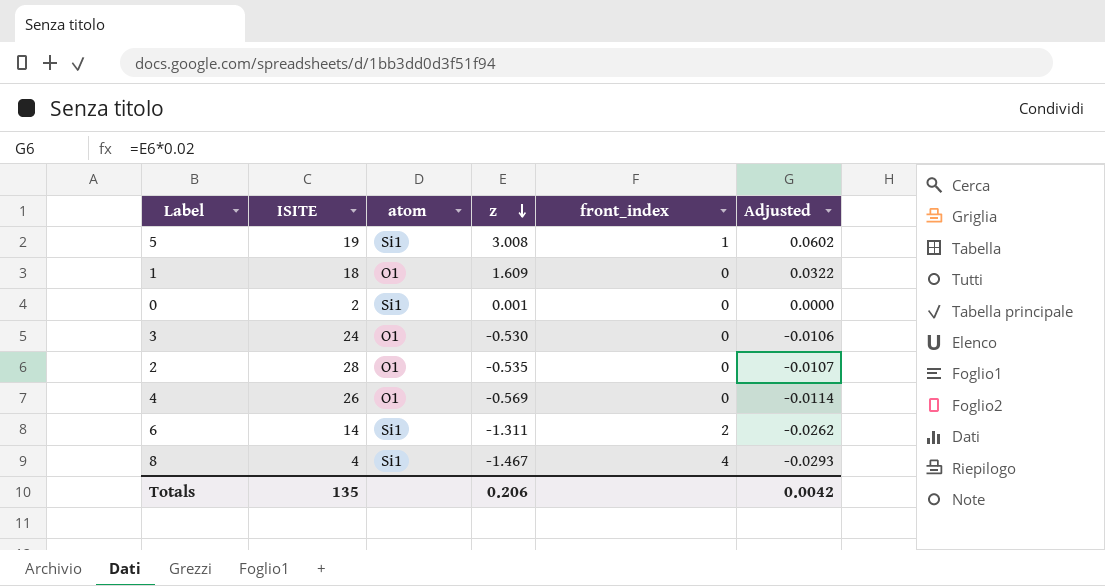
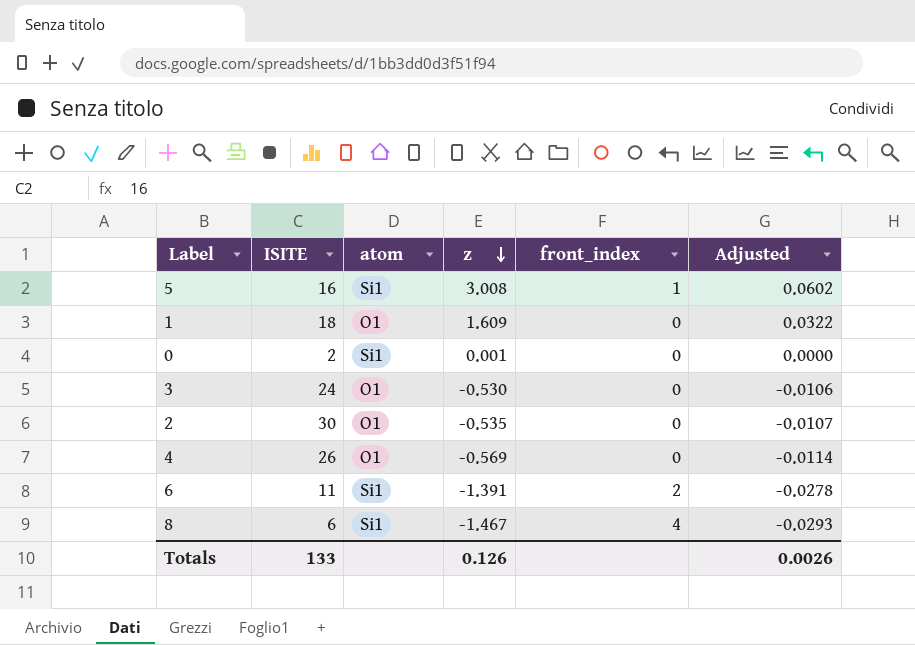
5 | ISITE: 19 -> 16
2 | ISITE: 28 -> 30
6 | ISITE: 14 -> 11
6 | z: -1.311 -> -1.391
6 | Adjusted: -0.0262 -> -0.0278
8 | ISITE: 4 -> 6
Totals | ISITE: 135 -> 133
Totals | z: 0.206 -> 0.126
Totals | Adjusted: 0.0042 -> 0.0026

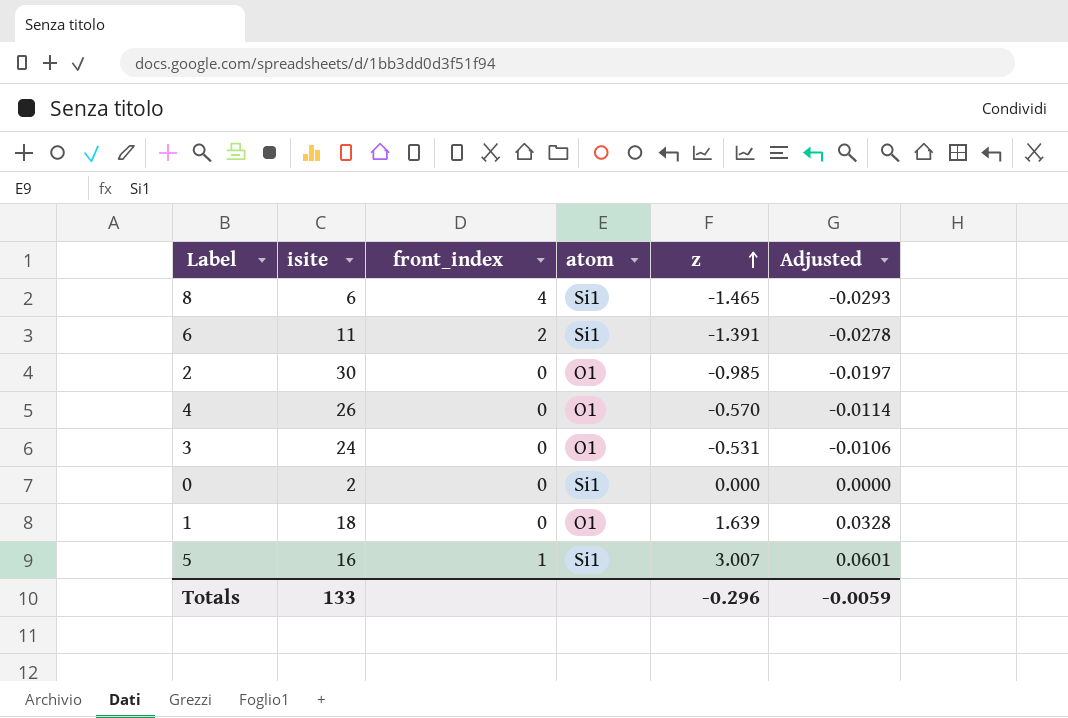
row order: z descending -> z ascending
column name: ISITE -> isite
column front_index | position: 5 -> 3
8 | z: -1.467 -> -1.465
2 | z: -0.535 -> -0.985
2 | Adjusted: -0.0107 -> -0.0197
4 | z: -0.569 -> -0.570
3 | z: -0.530 -> -0.531
0 | z: 0.001 -> 0.000
1 | z: 1.609 -> 1.639
1 | Adjusted: 0.0322 -> 0.0328
5 | z: 3.008 -> 3.007
5 | Adjusted: 0.0602 -> 0.0601
Totals | z: 0.126 -> -0.296
Totals | Adjusted: 0.0026 -> -0.0059

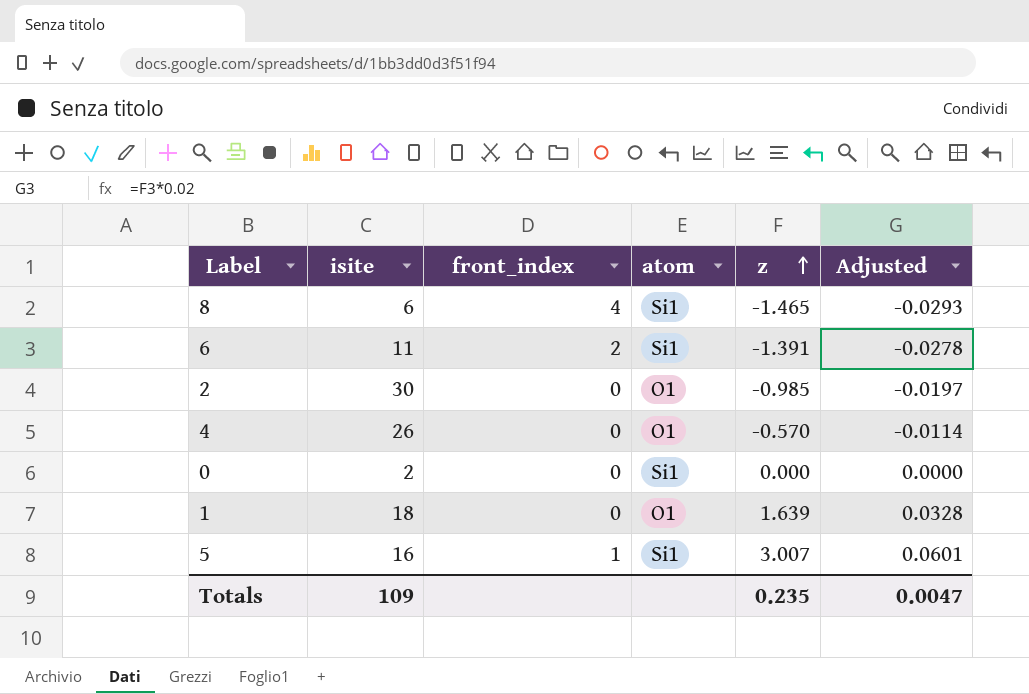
row 3: 24 | 0 | O1 | -0.531 | -0.0106 -> none
Totals | isite: 133 -> 109
Totals | z: -0.296 -> 0.235
Totals | Adjusted: -0.0059 -> 0.0047

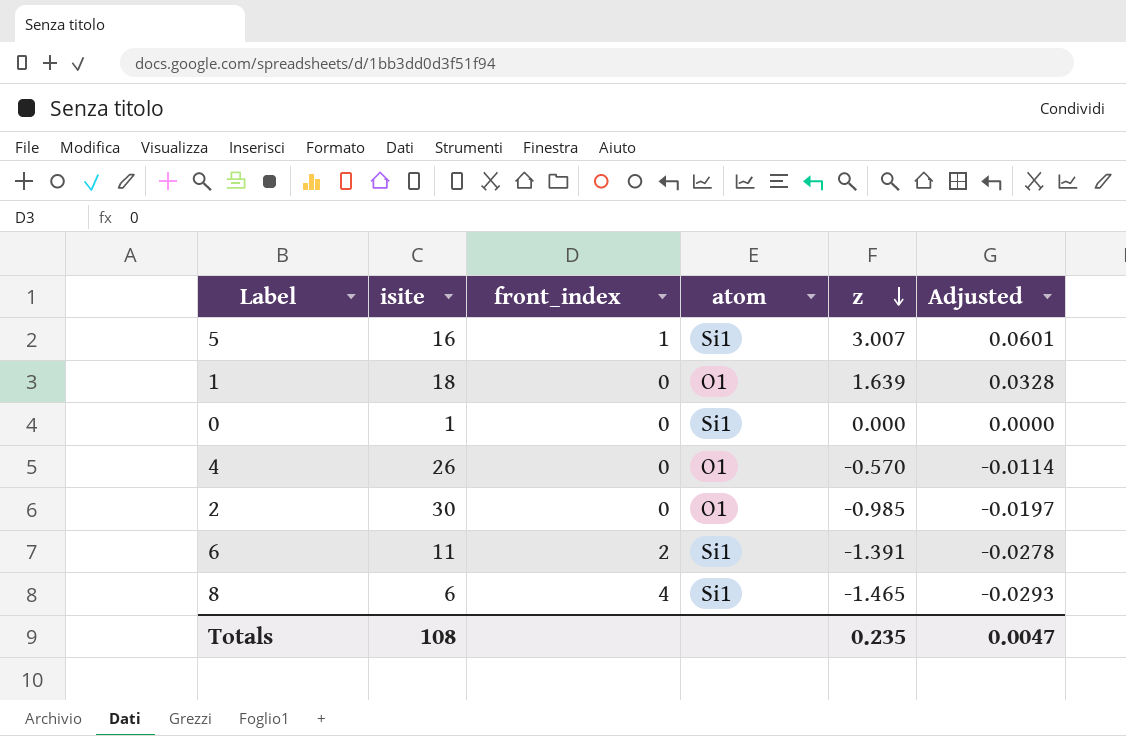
row order: z ascending -> z descending
0 | isite: 2 -> 1
Totals | isite: 109 -> 108

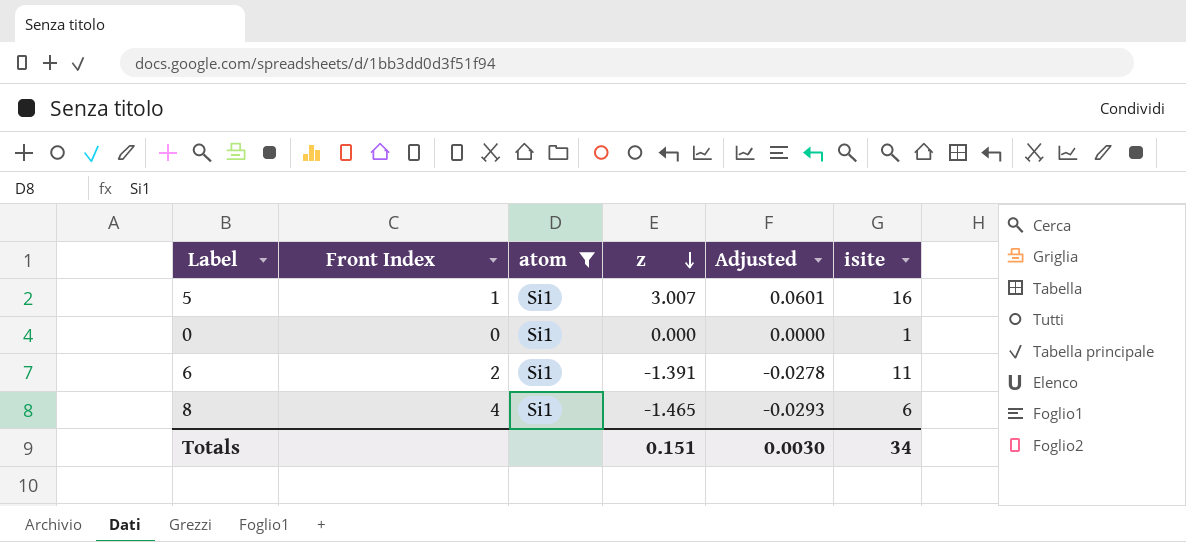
filter: none -> atom = Si1
column name: front_index -> Front Index
column isite | position: 2 -> 6
Totals | z: 0.235 -> 0.151
Totals | Adjusted: 0.0047 -> 0.0030
Totals | isite: 108 -> 34

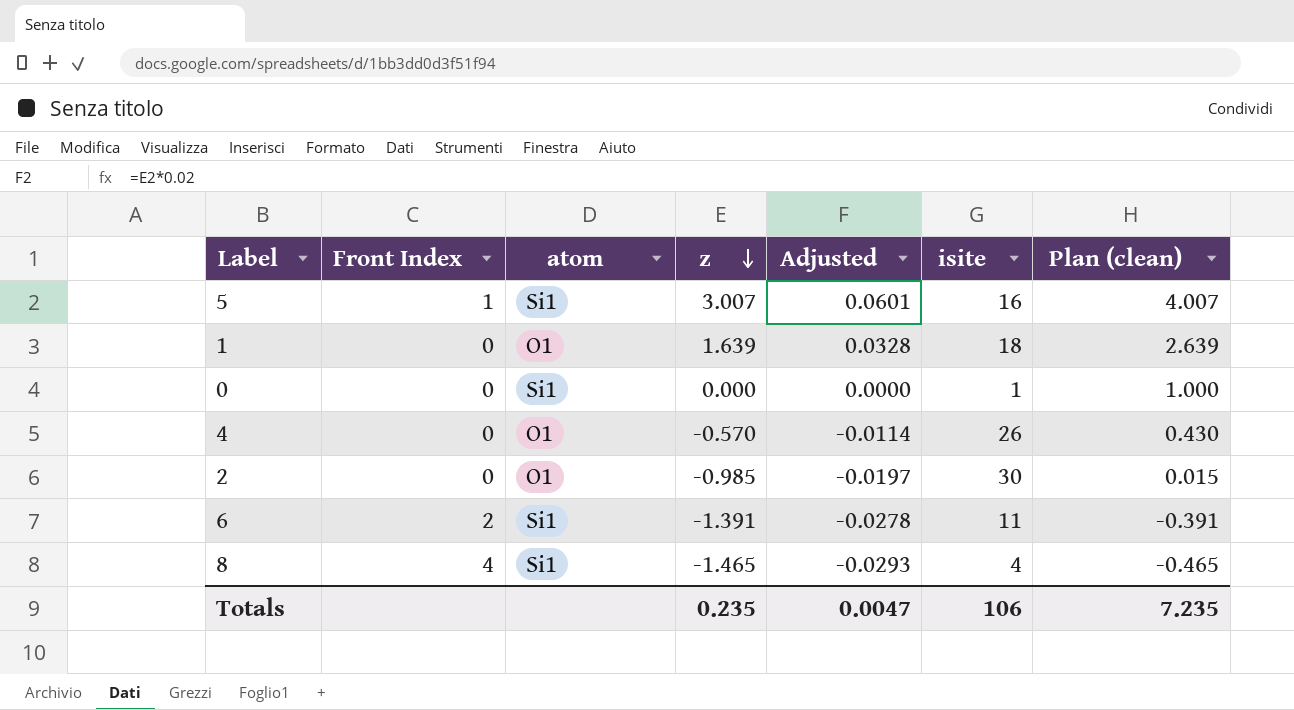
filter: atom = Si1 -> none
column Plan (clean) | formula: none -> [z] + 1
8 | isite: 6 -> 4
Totals | z: 0.151 -> 0.235
Totals | Adjusted: 0.0030 -> 0.0047
Totals | isite: 34 -> 106

